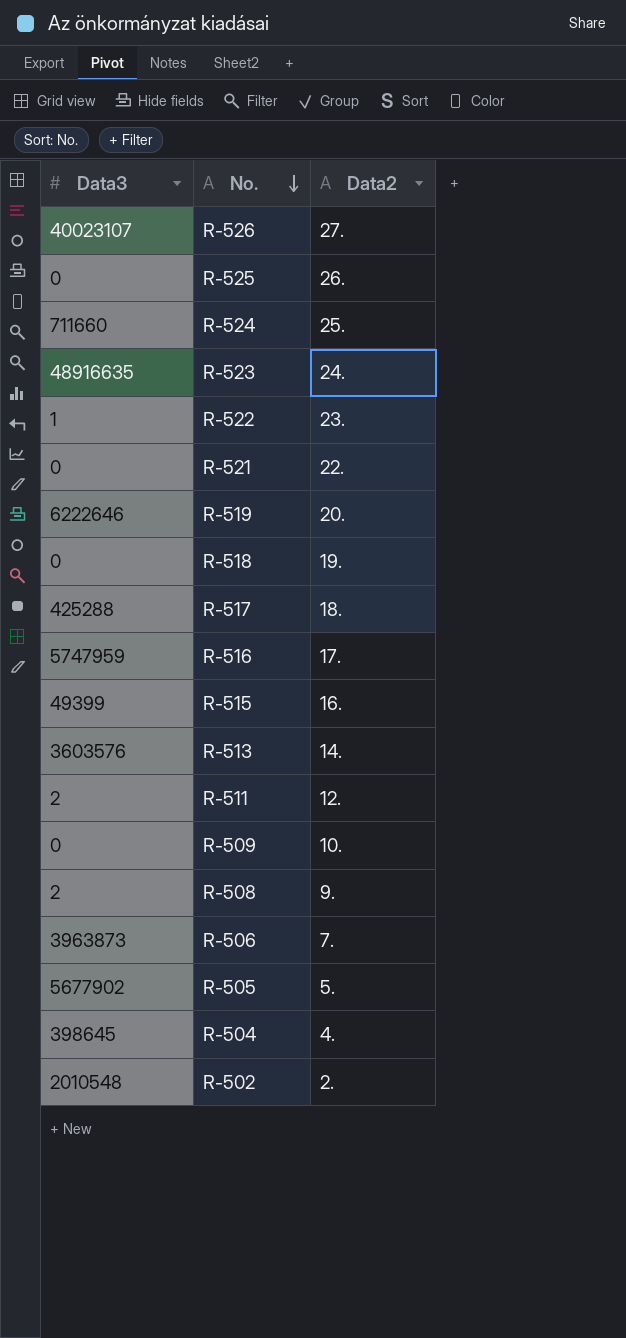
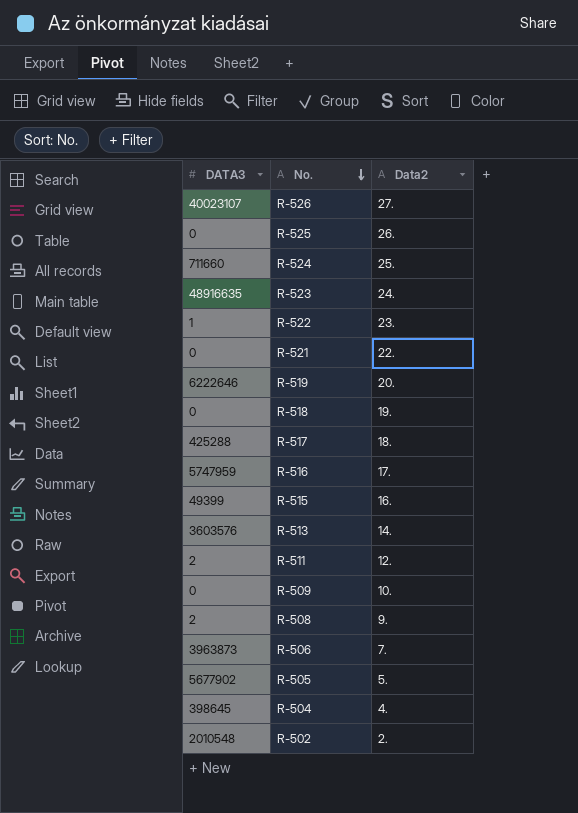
column name: Data3 -> DATA3

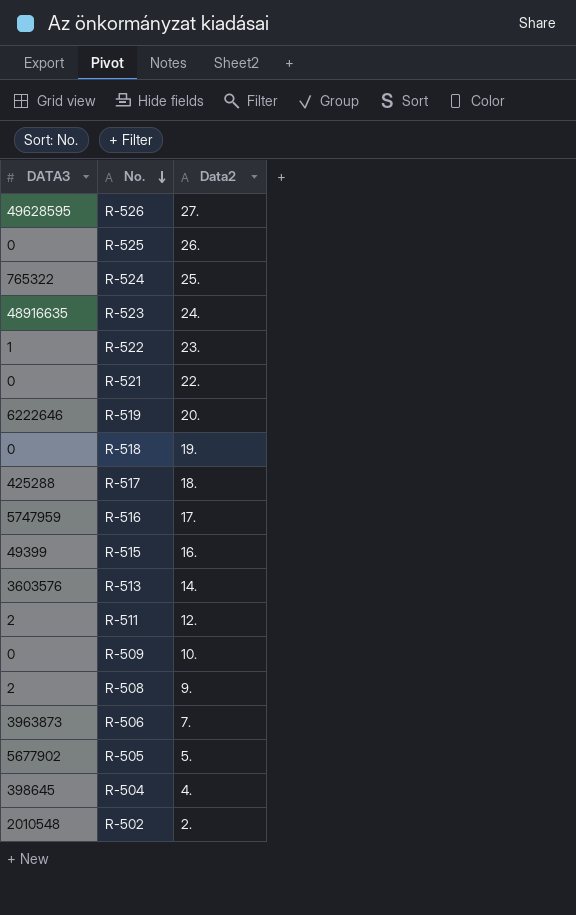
R-526 | DATA3: 40023107 -> 49628595
R-524 | DATA3: 711660 -> 765322

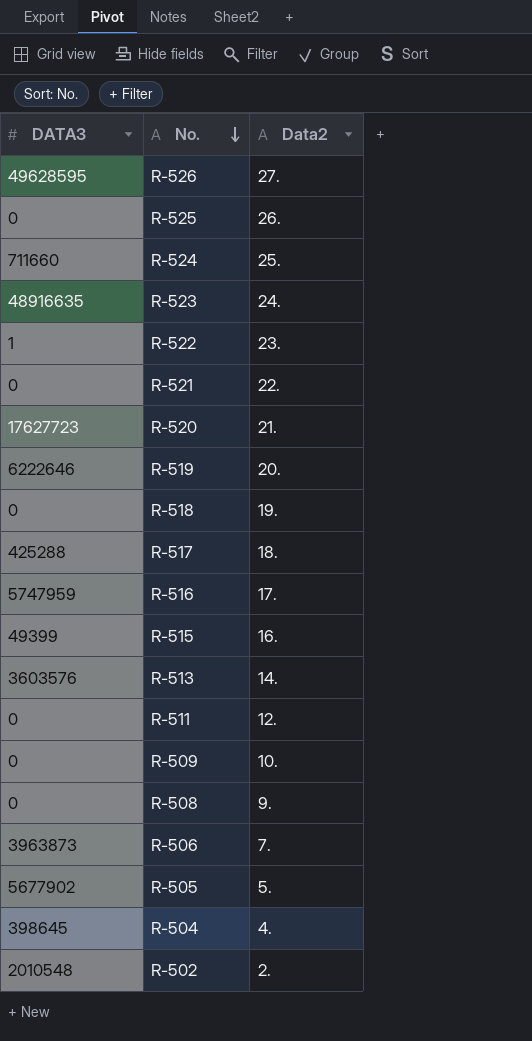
R-524 | DATA3: 765322 -> 711660
row R-520: none -> 17627723 | 21.
R-511 | DATA3: 2 -> 0
R-508 | DATA3: 2 -> 0

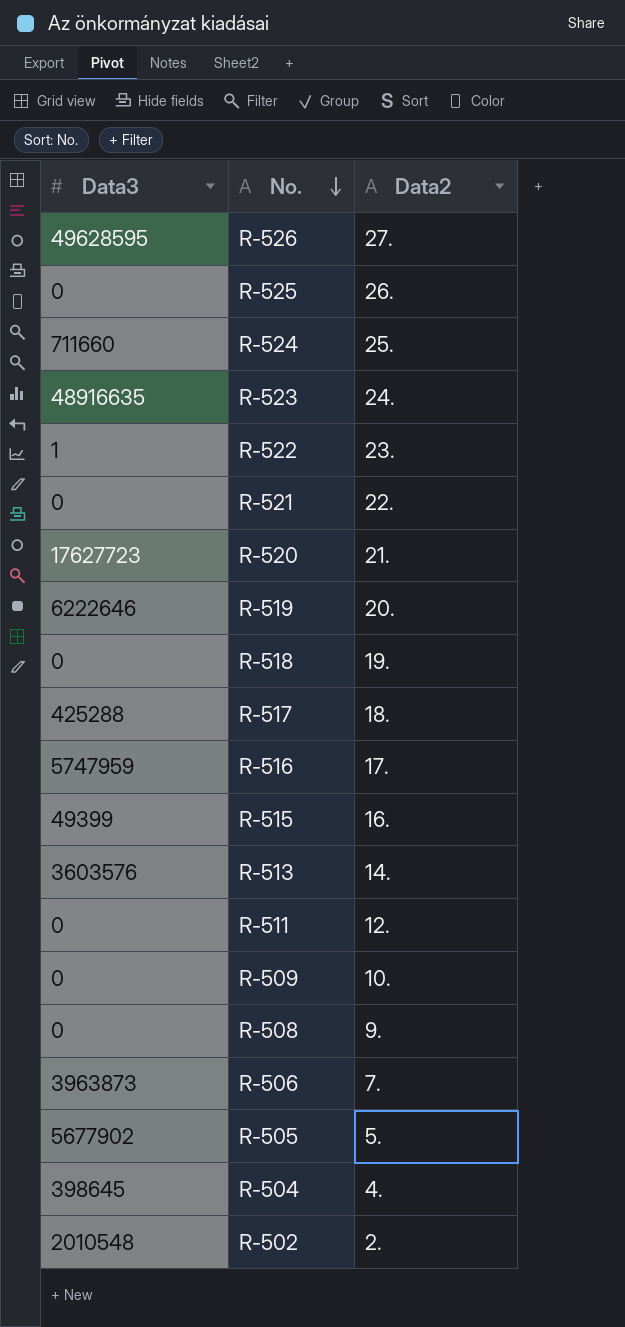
column name: DATA3 -> Data3

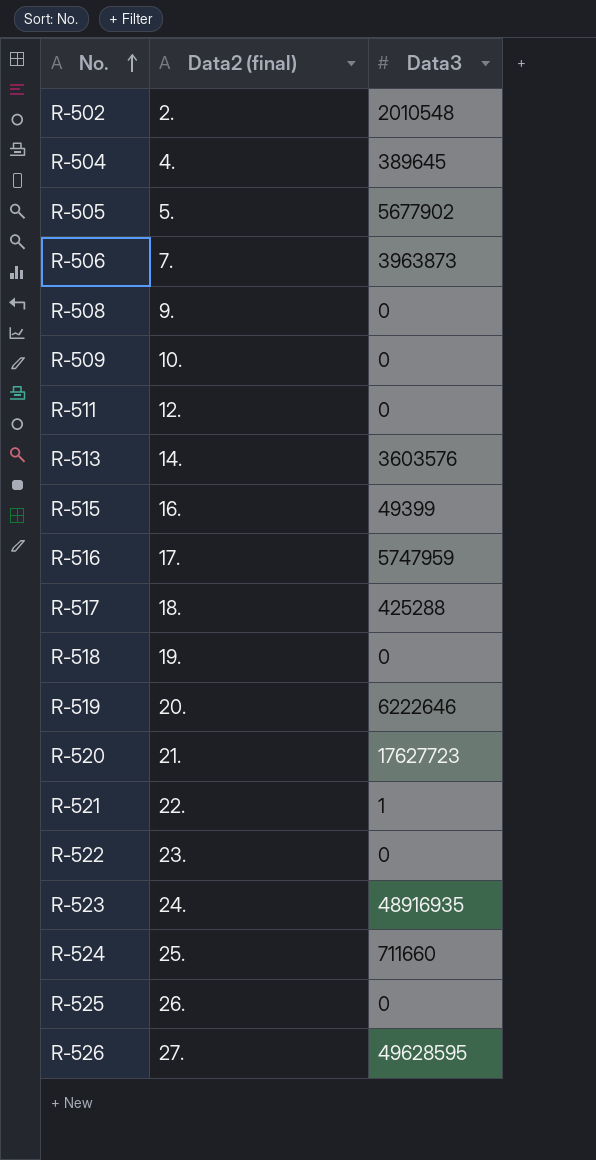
row order: No. descending -> No. ascending
column name: Data2 -> Data2 (final)
column Data3 | position: 1 -> 3
R-504 | Data3: 398645 -> 389645
R-521 | Data3: 0 -> 1
R-522 | Data3: 1 -> 0
R-523 | Data3: 48916635 -> 48916935

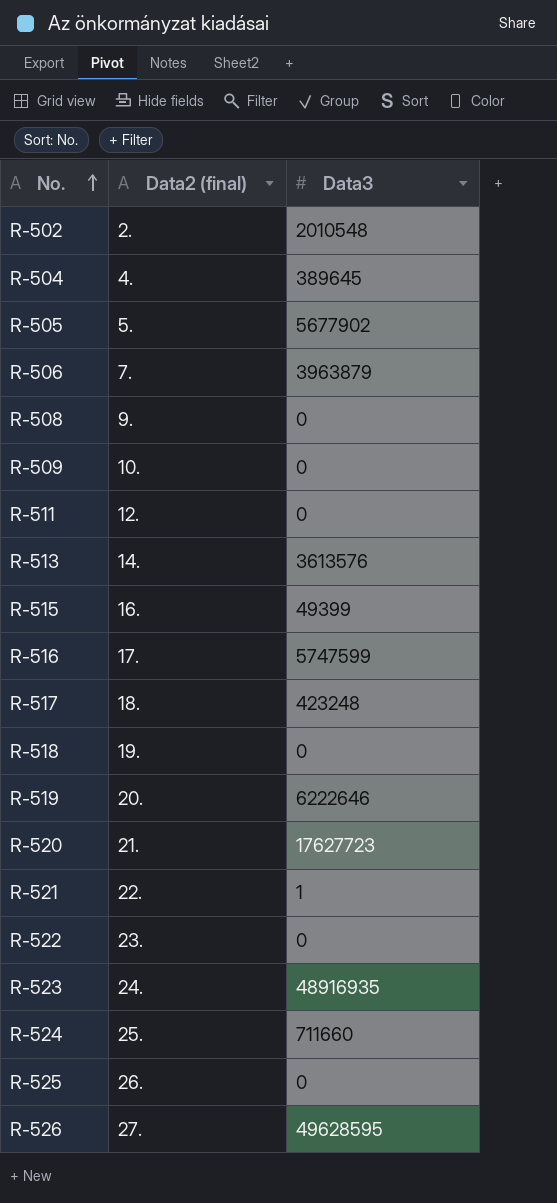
R-506 | Data3: 3963873 -> 3963879
R-513 | Data3: 3603576 -> 3613576
R-516 | Data3: 5747959 -> 5747599
R-517 | Data3: 425288 -> 423248

